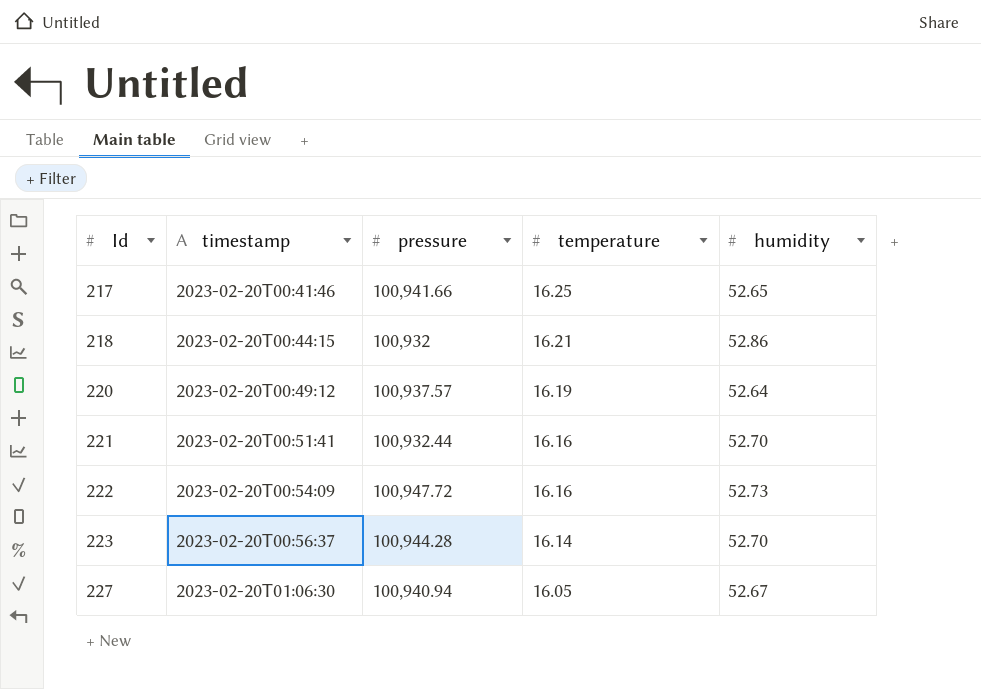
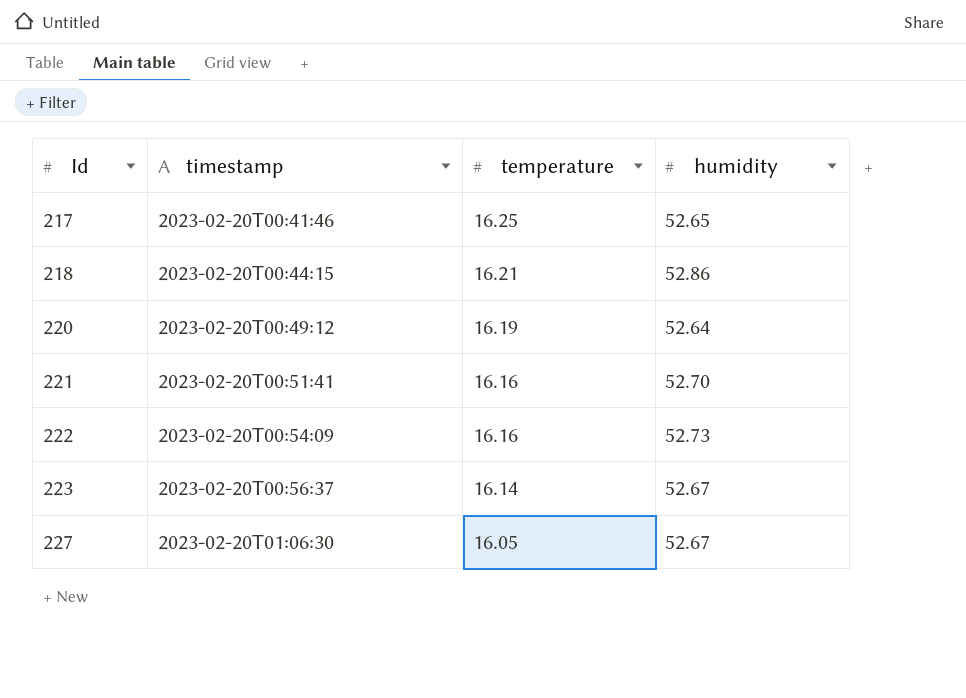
column pressure | position: 3 -> none
223 | humidity: 52.70 -> 52.67

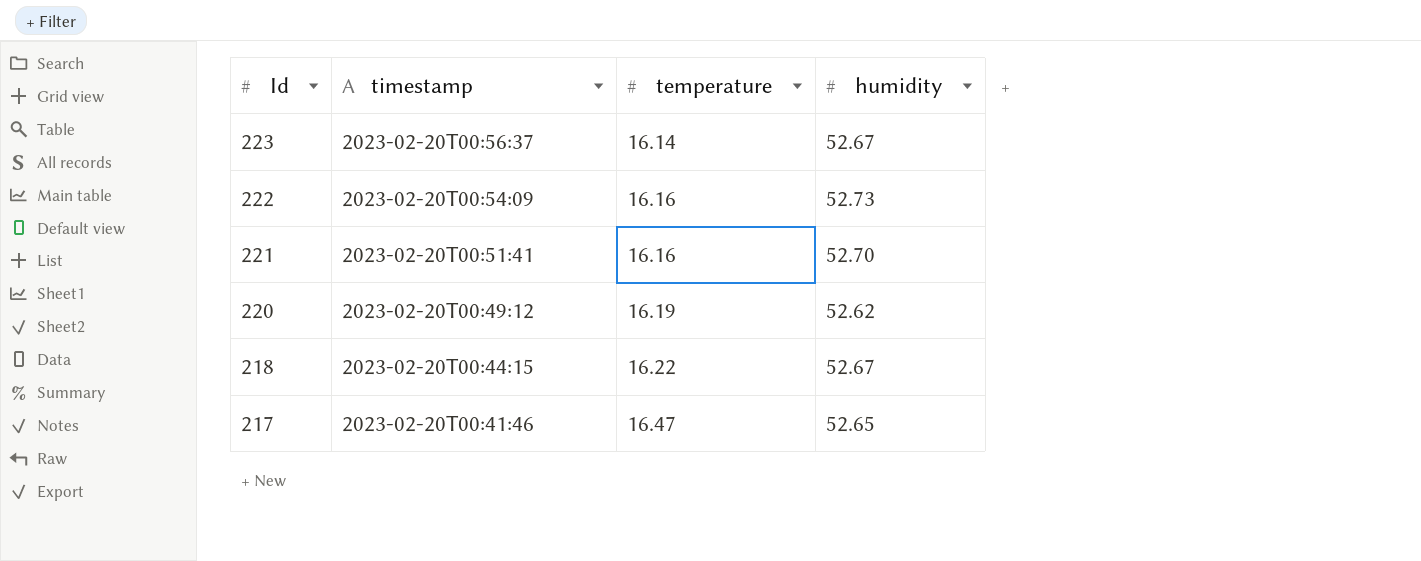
row order: Id ascending -> Id descending
row 227: 2023-02-20T01:06:30 | 16.05 | 52.67 -> none
220 | humidity: 52.64 -> 52.62
218 | temperature: 16.21 -> 16.22
218 | humidity: 52.86 -> 52.67
217 | temperature: 16.25 -> 16.47

